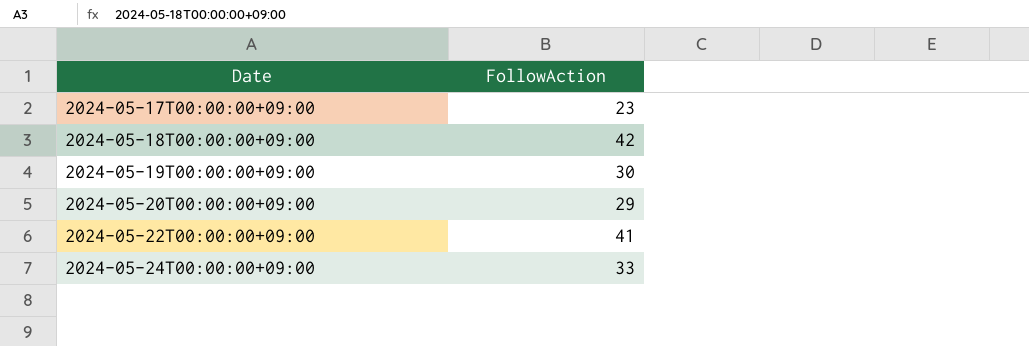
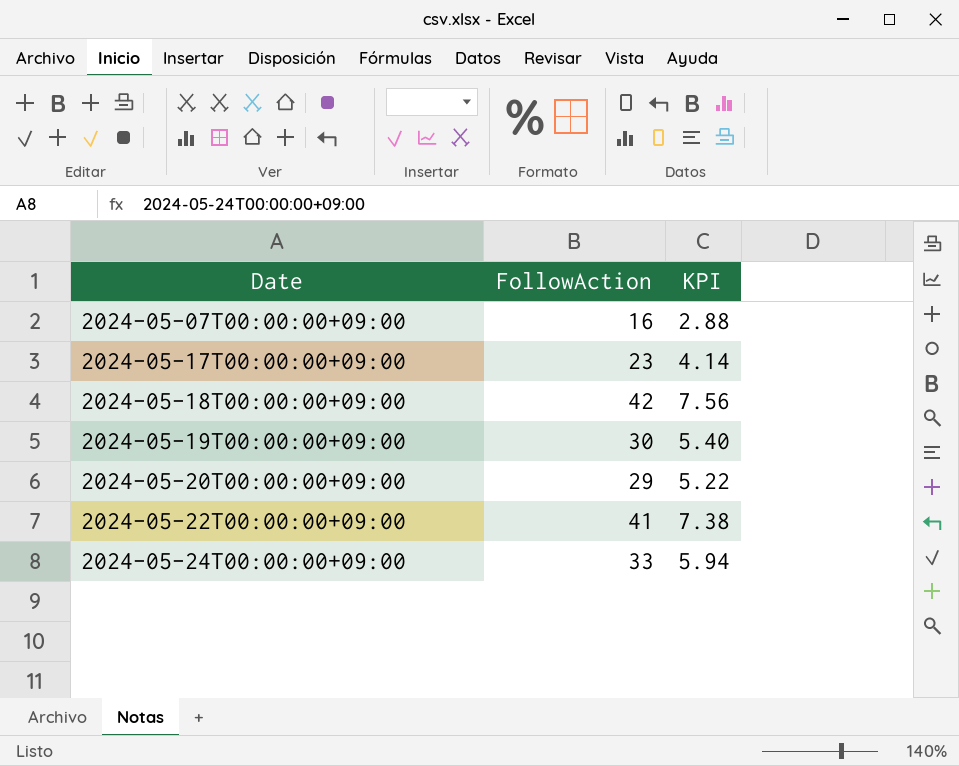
column KPI | formula: none -> [FollowAction] * 0.18
row 2024-05-07T00:00:00+09:00: none -> 16 | 2.88

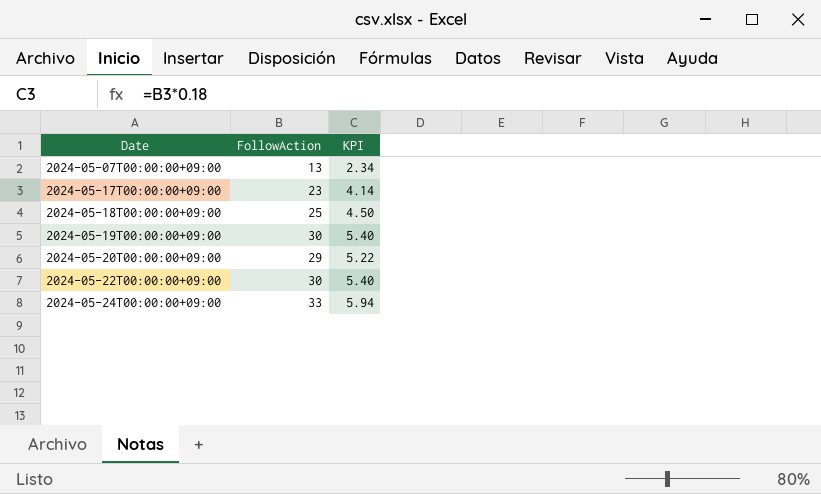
2024-05-07T00:00:00+09:00 | FollowAction: 16 -> 13
2024-05-07T00:00:00+09:00 | KPI: 2.88 -> 2.34
2024-05-18T00:00:00+09:00 | FollowAction: 42 -> 25
2024-05-18T00:00:00+09:00 | KPI: 7.56 -> 4.50
2024-05-22T00:00:00+09:00 | FollowAction: 41 -> 30
2024-05-22T00:00:00+09:00 | KPI: 7.38 -> 5.40

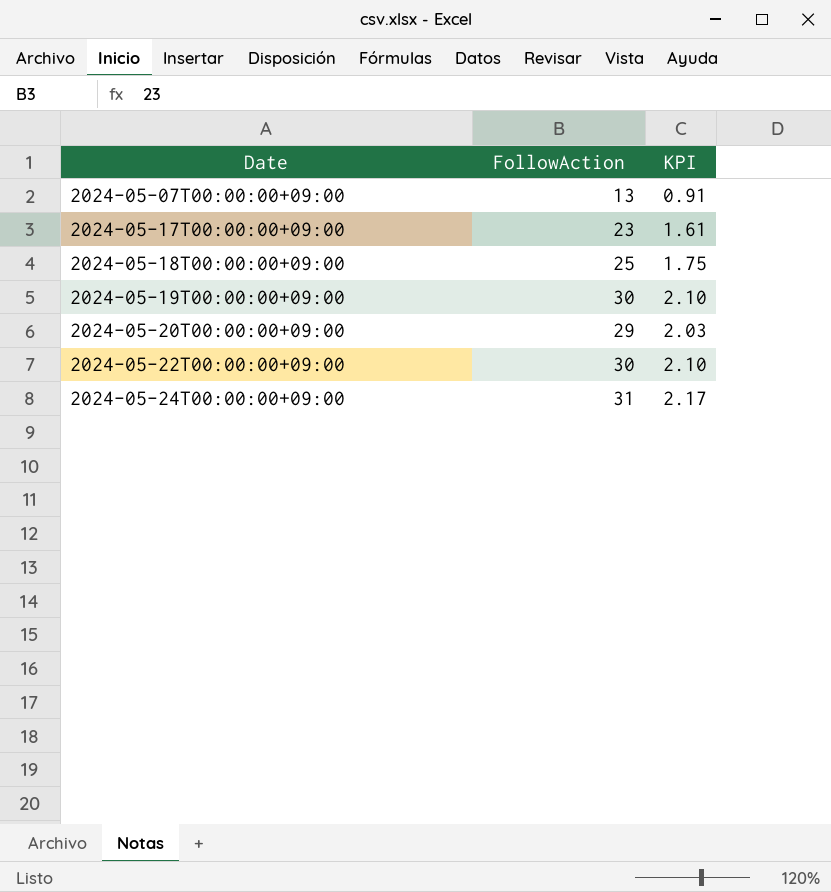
column KPI | formula: [FollowAction] * 0.18 -> [FollowAction] * 0.07
2024-05-24T00:00:00+09:00 | FollowAction: 33 -> 31

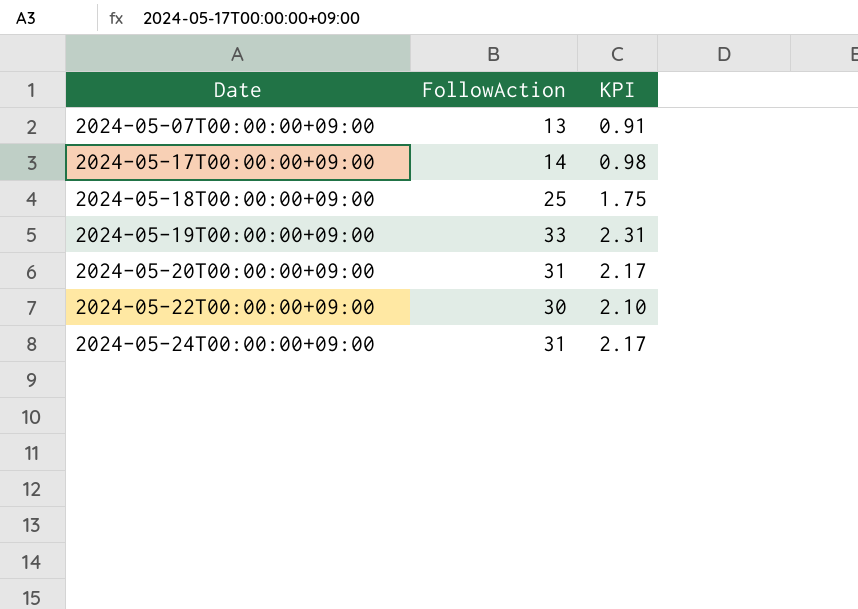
2024-05-17T00:00:00+09:00 | FollowAction: 23 -> 14
2024-05-17T00:00:00+09:00 | KPI: 1.61 -> 0.98
2024-05-19T00:00:00+09:00 | FollowAction: 30 -> 33
2024-05-19T00:00:00+09:00 | KPI: 2.10 -> 2.31
2024-05-20T00:00:00+09:00 | FollowAction: 29 -> 31
2024-05-20T00:00:00+09:00 | KPI: 2.03 -> 2.17

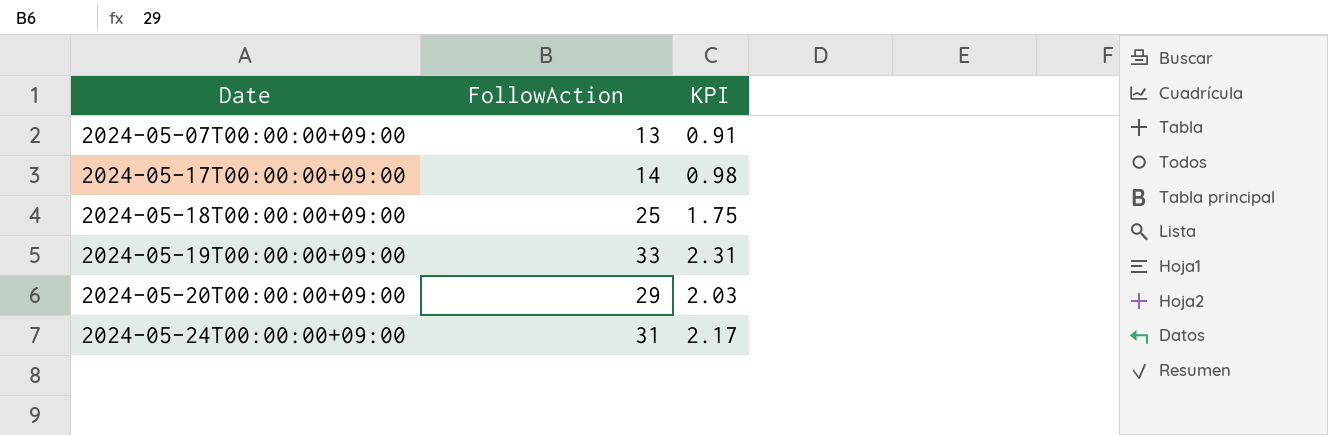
row 2024-05-22T00:00:00+09:00: 30 | 2.10 -> none
2024-05-20T00:00:00+09:00 | FollowAction: 31 -> 29
2024-05-20T00:00:00+09:00 | KPI: 2.17 -> 2.03

